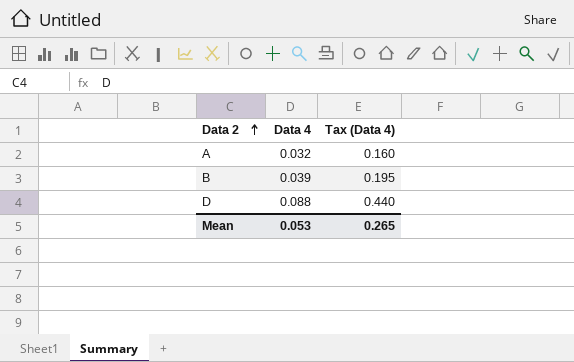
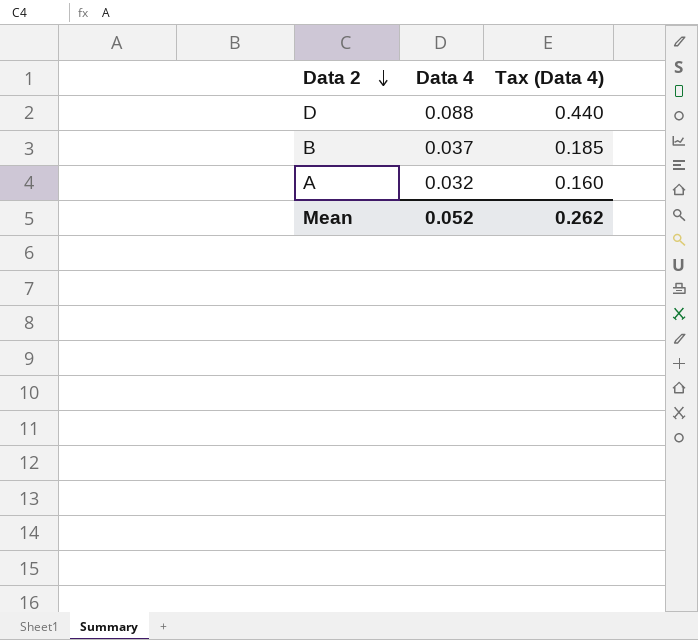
row order: Data 2 ascending -> Data 2 descending
B | Data 4: 0.039 -> 0.037
B | Tax (Data 4): 0.195 -> 0.185
Mean | Data 4: 0.053 -> 0.052
Mean | Tax (Data 4): 0.265 -> 0.262

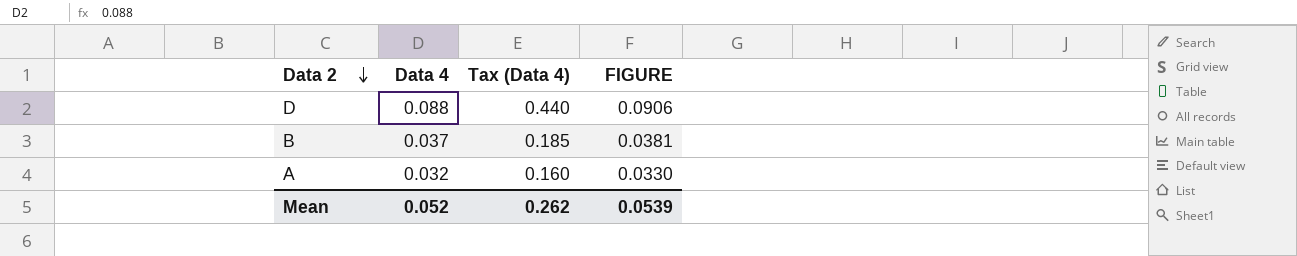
column FIGURE | formula: none -> [Data 4] * 1.03

